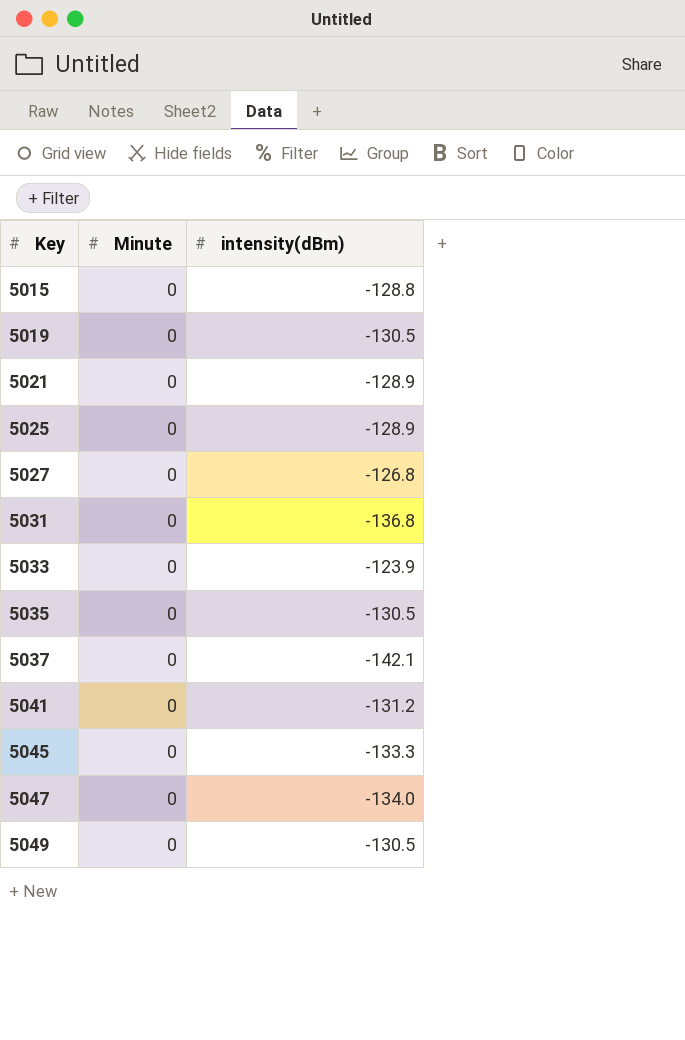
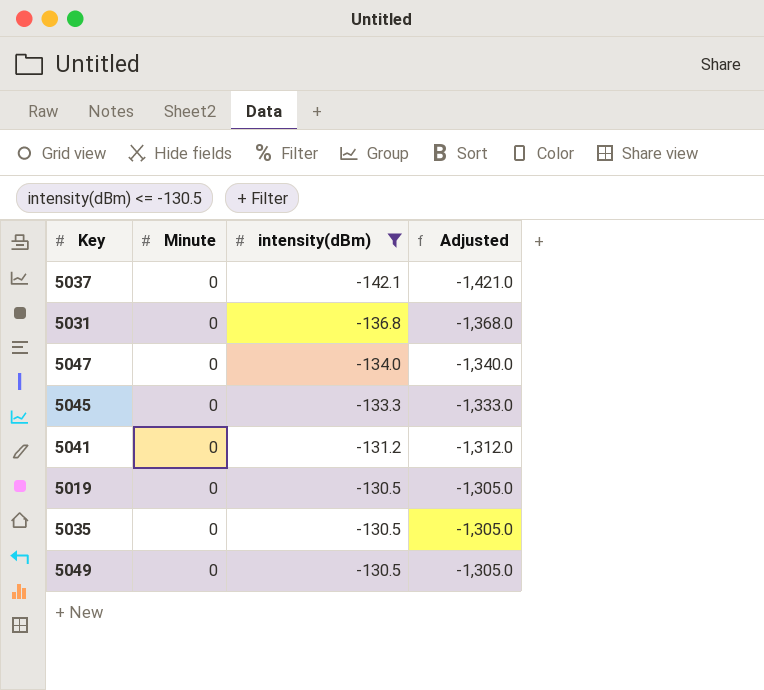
filter: none -> intensity(dBm) <= -130.5
row order: Key ascending -> intensity(dBm) ascending
column Adjusted | formula: none -> [intensity(dBm)] * 10

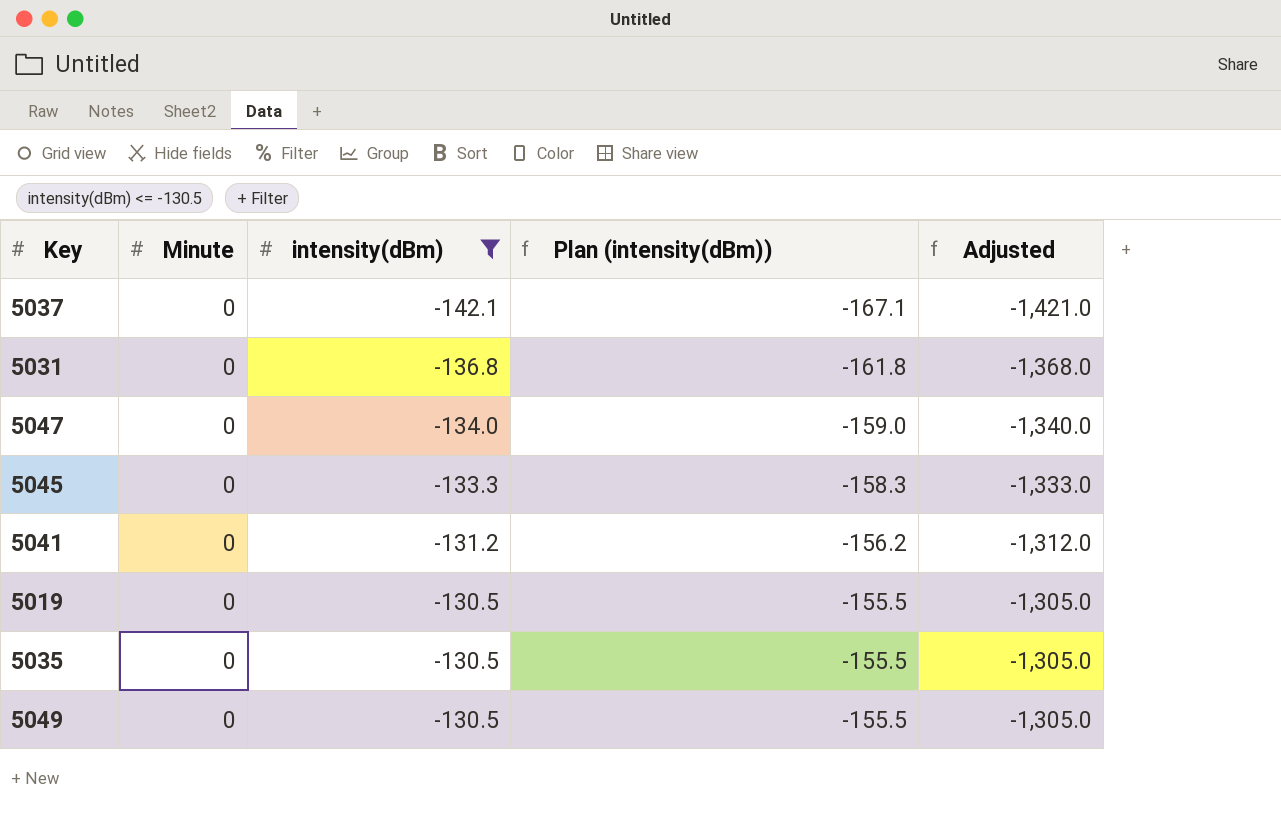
column Plan (intensity(dBm)) | formula: none -> [intensity(dBm)] - 25

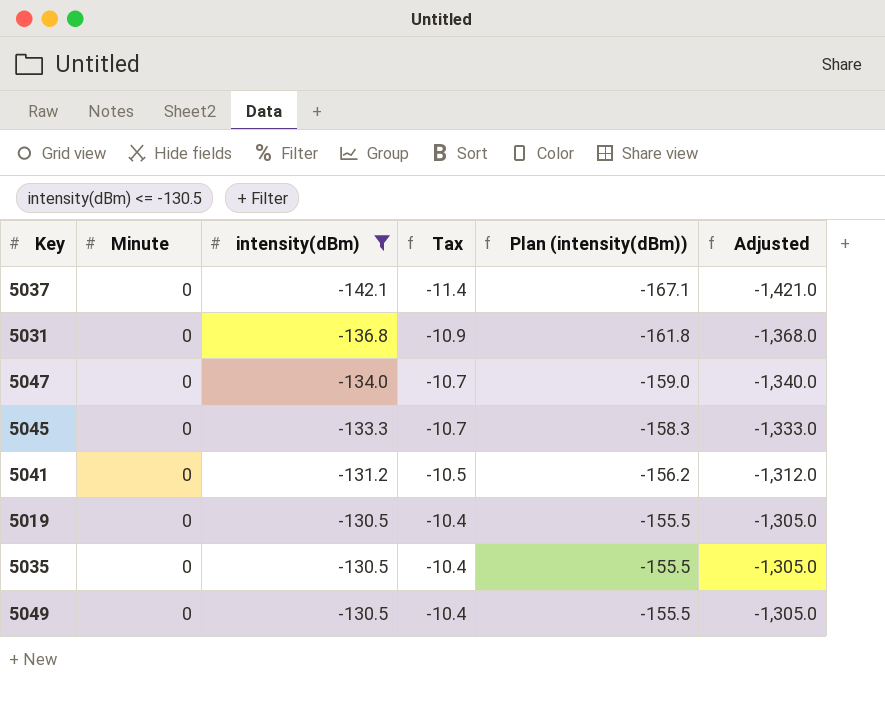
column Tax | formula: none -> [intensity(dBm)] * 0.08

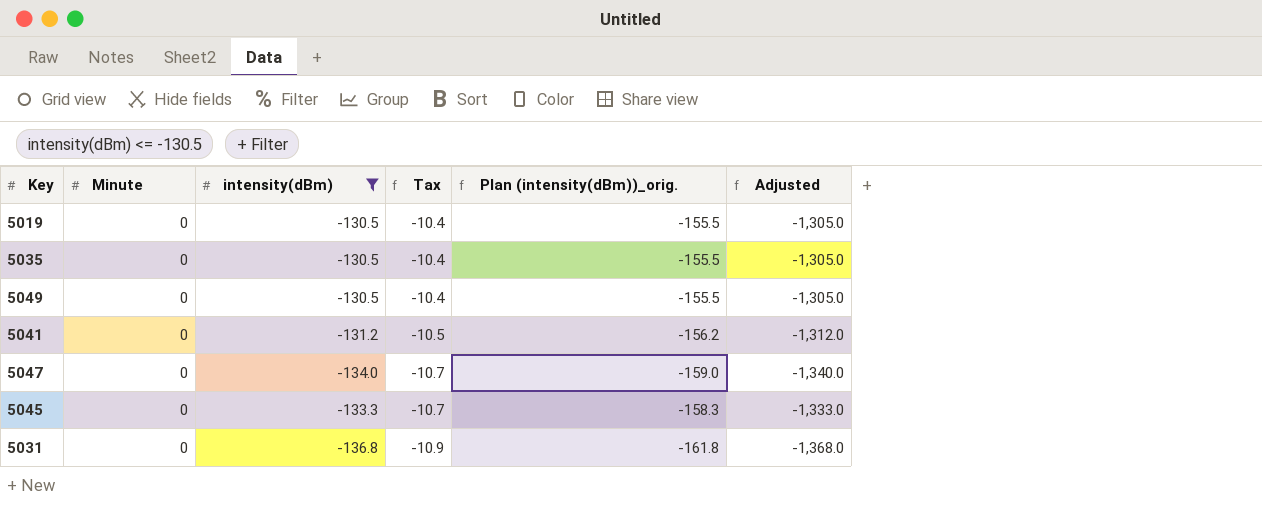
row order: intensity(dBm) ascending -> Tax descending
column name: Plan (intensity(dBm)) -> Plan (intensity(dBm))_orig.
row 5037: 0 | -142.1 | -11.4 | -167.1 | -1,421.0 -> none

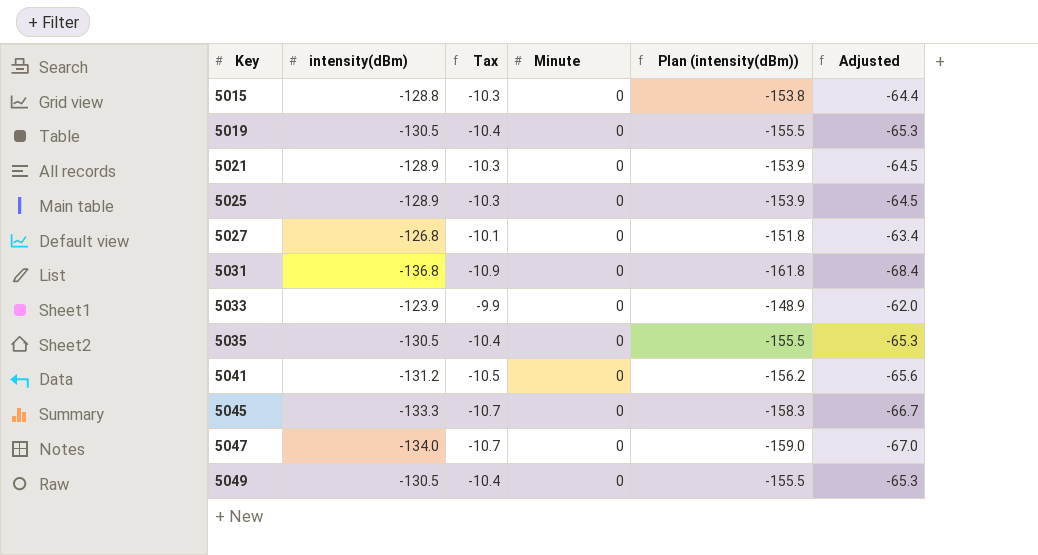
filter: intensity(dBm) <= -130.5 -> none
row order: Tax descending -> Key ascending
column Minute | position: 2 -> 4
column name: Plan (intensity(dBm))_orig. -> Plan (intensity(dBm))
column Adjusted | formula: [intensity(dBm)] * 10 -> [intensity(dBm)] * 0.5

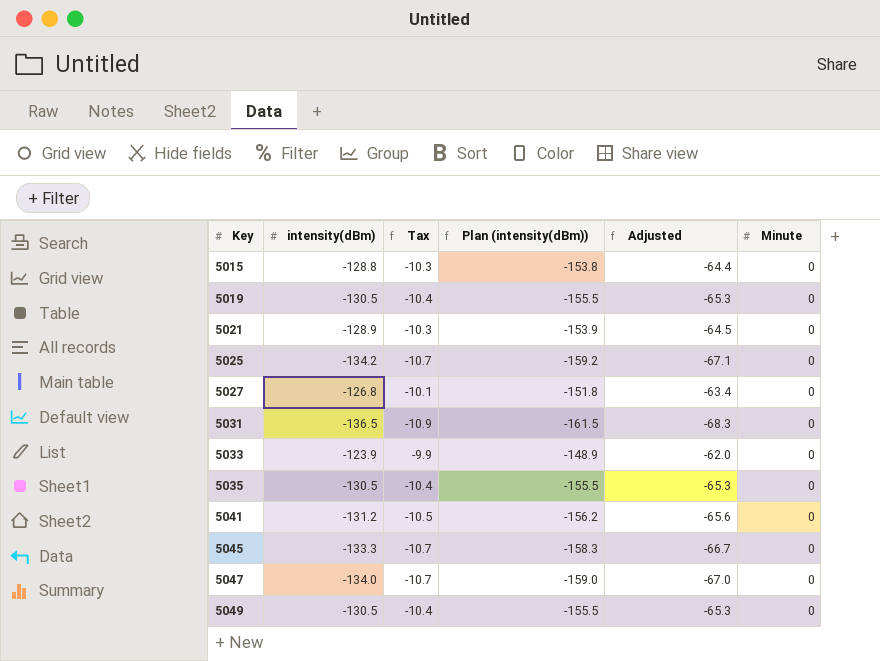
column Minute | position: 4 -> 6
5025 | intensity(dBm): -128.9 -> -134.2
5025 | Tax: -10.3 -> -10.7
5025 | Plan (intensity(dBm)): -153.9 -> -159.2
5025 | Adjusted: -64.5 -> -67.1
5031 | intensity(dBm): -136.8 -> -136.5
5031 | Plan (intensity(dBm)): -161.8 -> -161.5
5031 | Adjusted: -68.4 -> -68.3

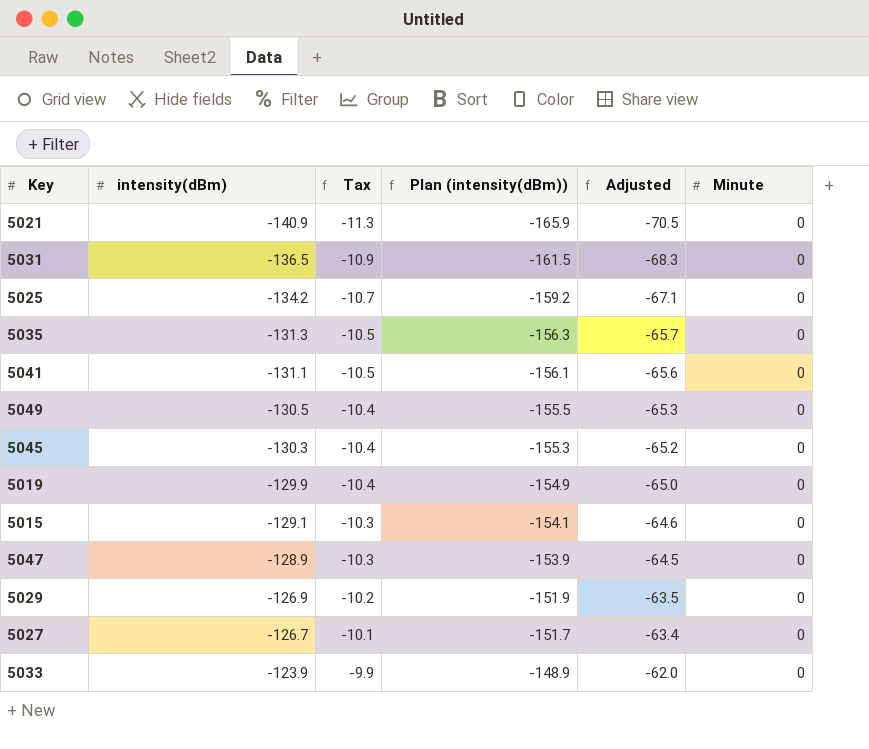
row order: Key ascending -> intensity(dBm) ascending
5021 | intensity(dBm): -128.9 -> -140.9
5021 | Tax: -10.3 -> -11.3
5021 | Plan (intensity(dBm)): -153.9 -> -165.9
5021 | Adjusted: -64.5 -> -70.5
5035 | intensity(dBm): -130.5 -> -131.3
5035 | Tax: -10.4 -> -10.5
5035 | Plan (intensity(dBm)): -155.5 -> -156.3
5035 | Adjusted: -65.3 -> -65.7
5041 | intensity(dBm): -131.2 -> -131.1
5041 | Plan (intensity(dBm)): -156.2 -> -156.1
5045 | intensity(dBm): -133.3 -> -130.3
5045 | Tax: -10.7 -> -10.4
5045 | Plan (intensity(dBm)): -158.3 -> -155.3
5045 | Adjusted: -66.7 -> -65.2
5019 | intensity(dBm): -130.5 -> -129.9
5019 | Plan (intensity(dBm)): -155.5 -> -154.9
5019 | Adjusted: -65.3 -> -65.0
5015 | intensity(dBm): -128.8 -> -129.1
5015 | Plan (intensity(dBm)): -153.8 -> -154.1
5015 | Adjusted: -64.4 -> -64.6
5047 | intensity(dBm): -134.0 -> -128.9
5047 | Tax: -10.7 -> -10.3
5047 | Plan (intensity(dBm)): -159.0 -> -153.9
5047 | Adjusted: -67.0 -> -64.5
row 5029: none -> -126.9 | -10.2 | -151.9 | -63.5 | 0
5027 | intensity(dBm): -126.8 -> -126.7
5027 | Plan (intensity(dBm)): -151.8 -> -151.7

